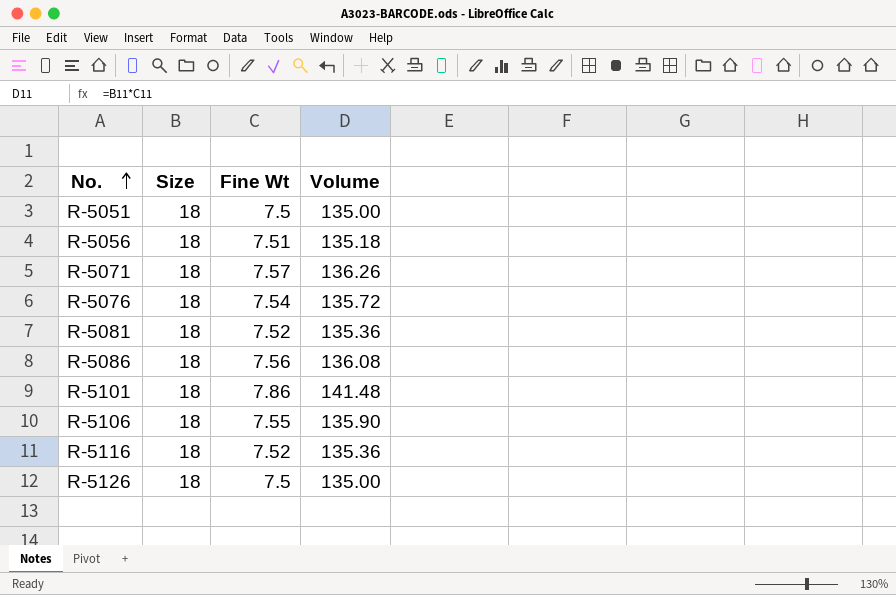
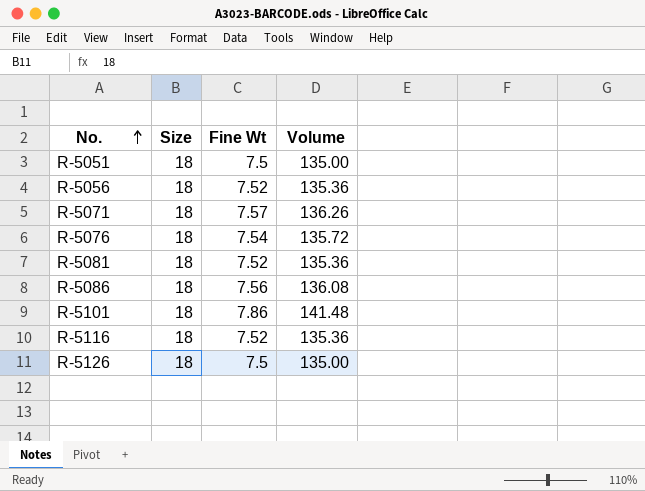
row R-5106: 18 | 7.55 | 135.90 -> none
R-5056 | Fine Wt: 7.51 -> 7.52
R-5056 | Volume: 135.18 -> 135.36

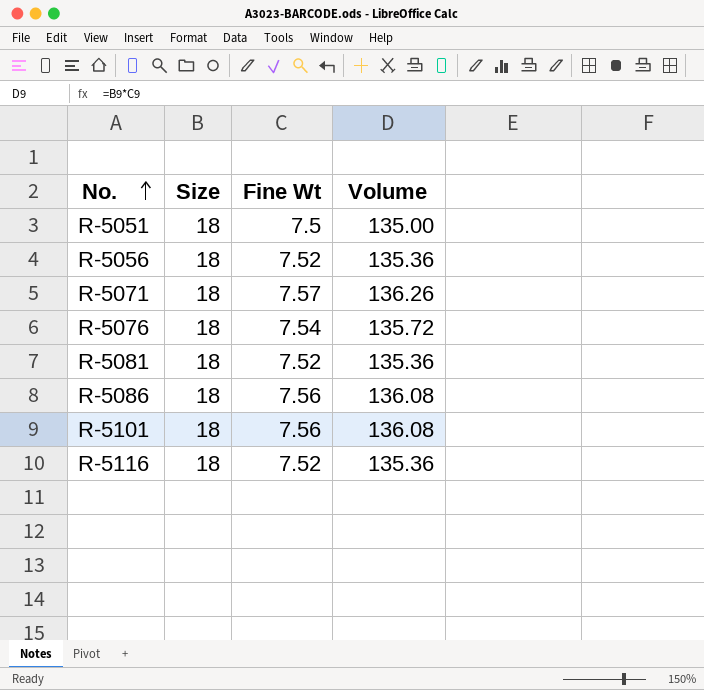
row R-5126: 18 | 7.5 | 135.00 -> none
R-5101 | Fine Wt: 7.86 -> 7.56
R-5101 | Volume: 141.48 -> 136.08

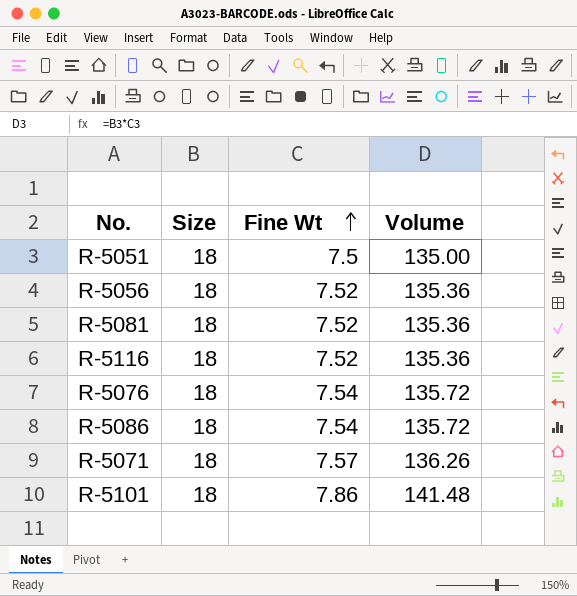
row order: No. ascending -> Fine Wt ascending
R-5086 | Fine Wt: 7.56 -> 7.54
R-5086 | Volume: 136.08 -> 135.72
R-5101 | Fine Wt: 7.56 -> 7.86
R-5101 | Volume: 136.08 -> 141.48

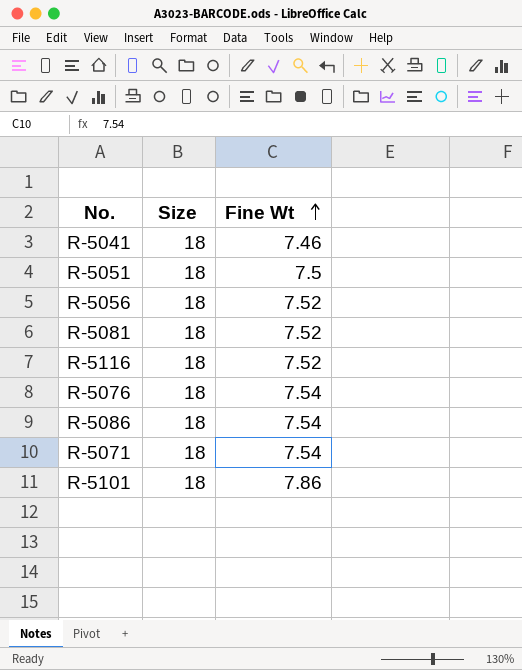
column Volume | formula: [Size] * [Fine Wt] -> none
row R-5041: none -> 18 | 7.46
R-5071 | Fine Wt: 7.57 -> 7.54

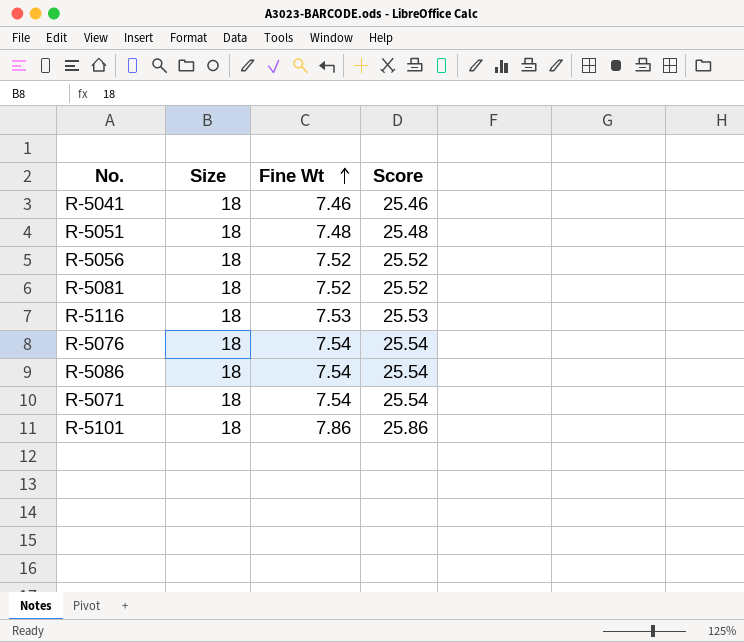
column Score | formula: none -> [Size] + [Fine Wt]
R-5051 | Fine Wt: 7.5 -> 7.48
R-5116 | Fine Wt: 7.52 -> 7.53

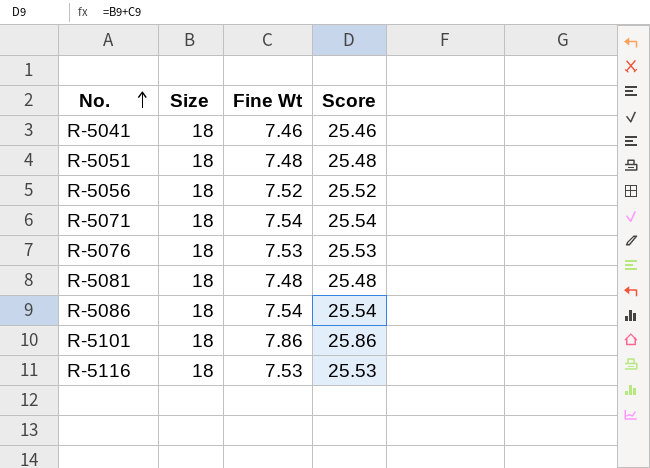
row order: Fine Wt ascending -> No. ascending
R-5076 | Fine Wt: 7.54 -> 7.53
R-5076 | Score: 25.54 -> 25.53
R-5081 | Fine Wt: 7.52 -> 7.48
R-5081 | Score: 25.52 -> 25.48

